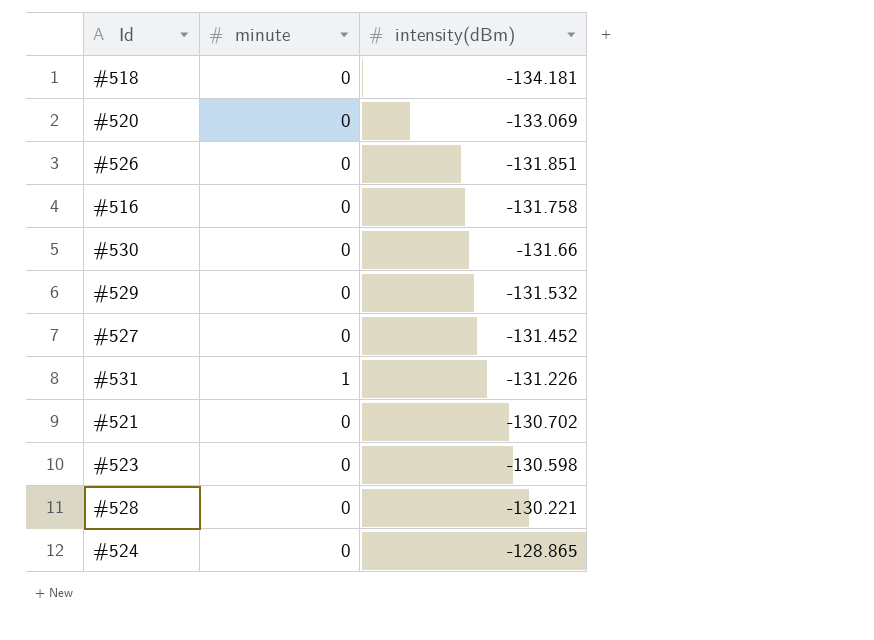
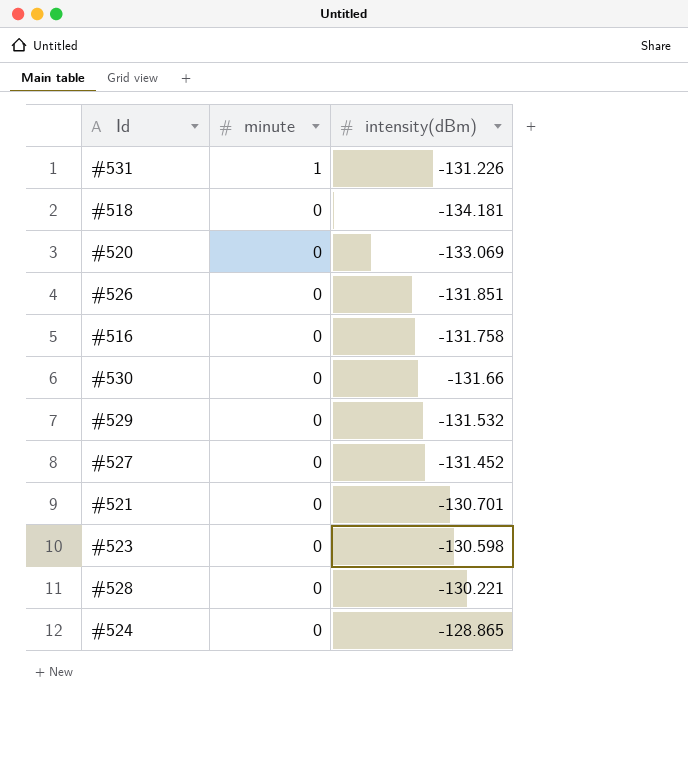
row order: intensity(dBm) ascending -> minute descending
#521 | intensity(dBm): -130.702 -> -130.701

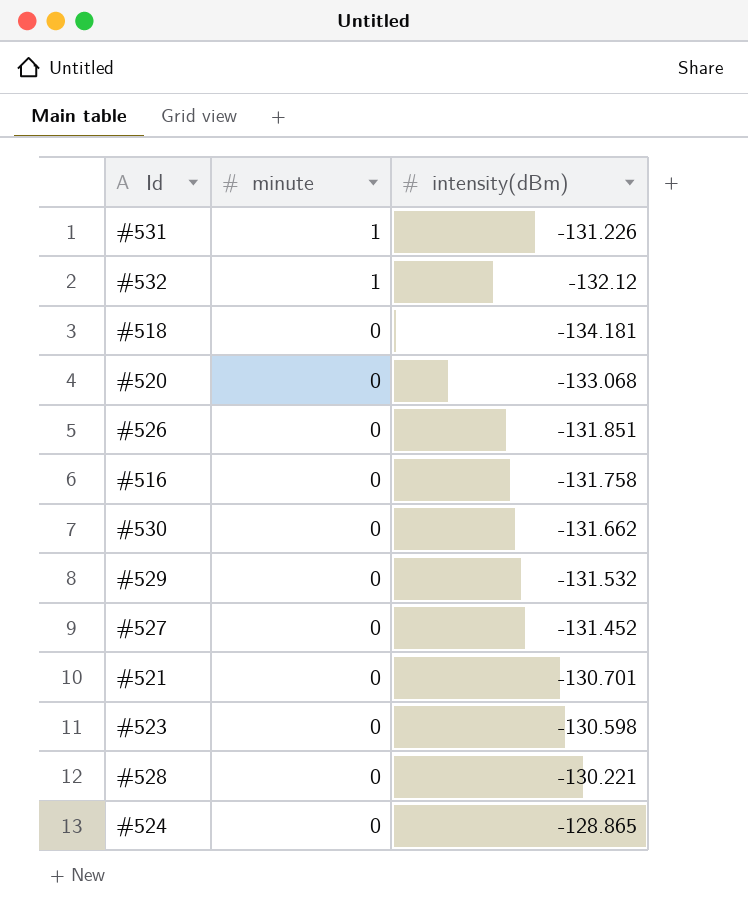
row #532: none -> 1 | -132.12
#520 | intensity(dBm): -133.069 -> -133.068
#530 | intensity(dBm): -131.66 -> -131.662

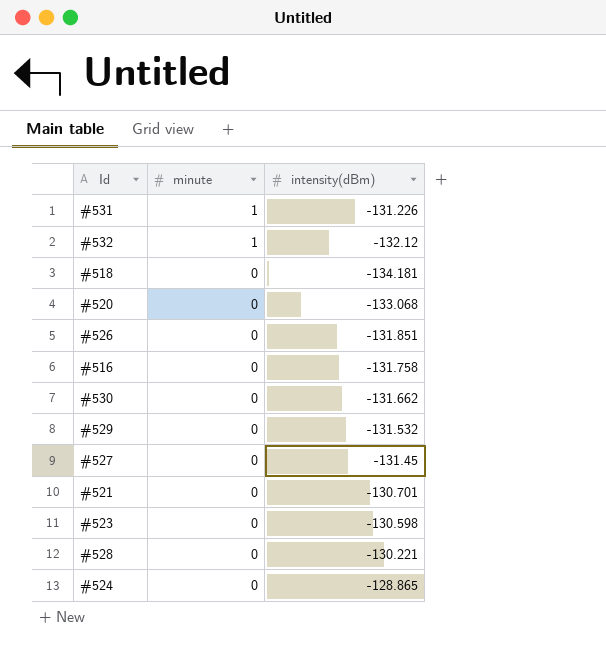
#527 | intensity(dBm): -131.452 -> -131.45

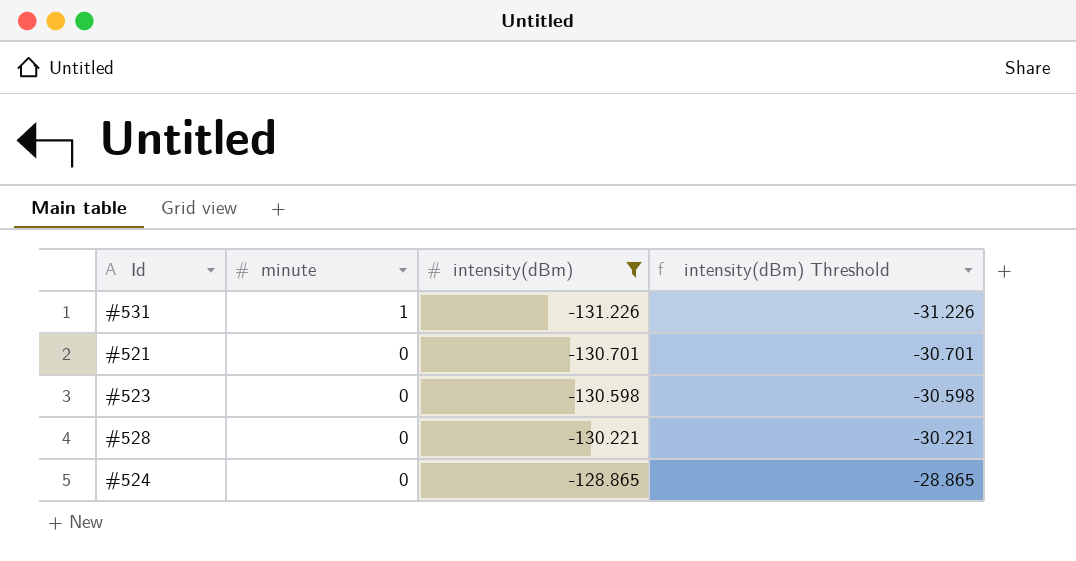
filter: none -> intensity(dBm) >= -131.226
column intensity(dBm) Threshold | formula: none -> [intensity(dBm)] + 100

